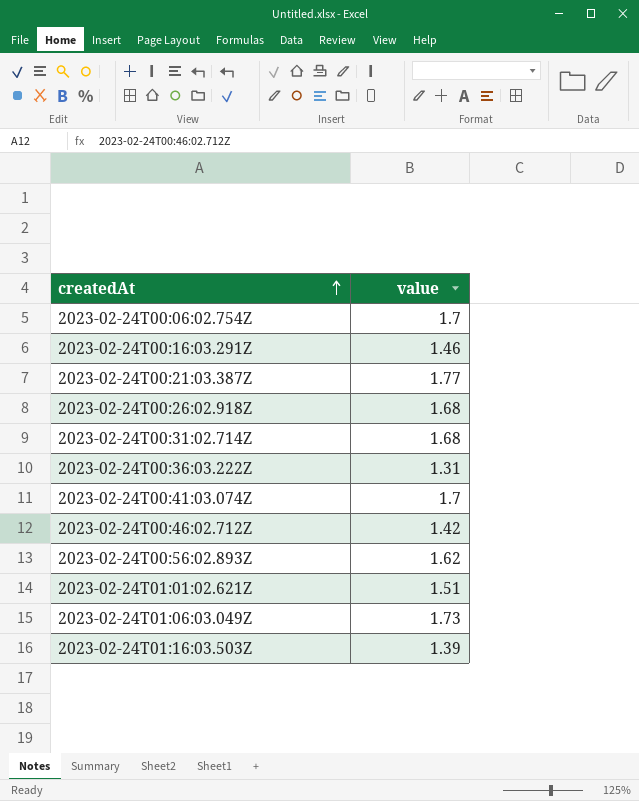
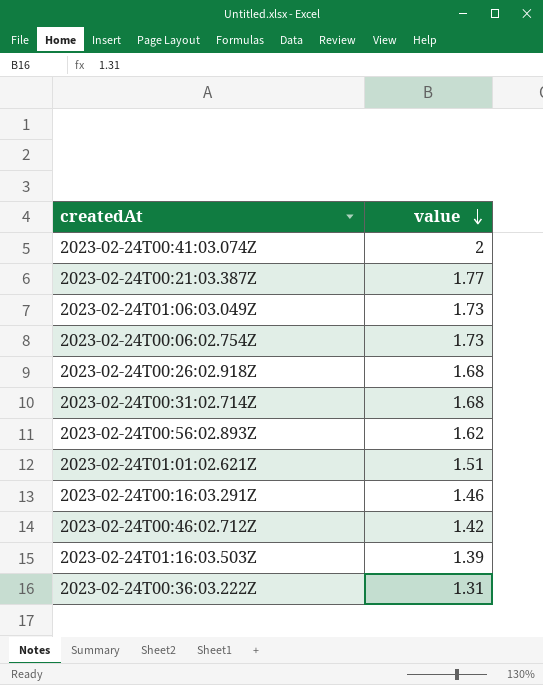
row order: createdAt ascending -> value descending
2023-02-24T00:41:03.074Z | value: 1.7 -> 2
2023-02-24T00:06:02.754Z | value: 1.7 -> 1.73

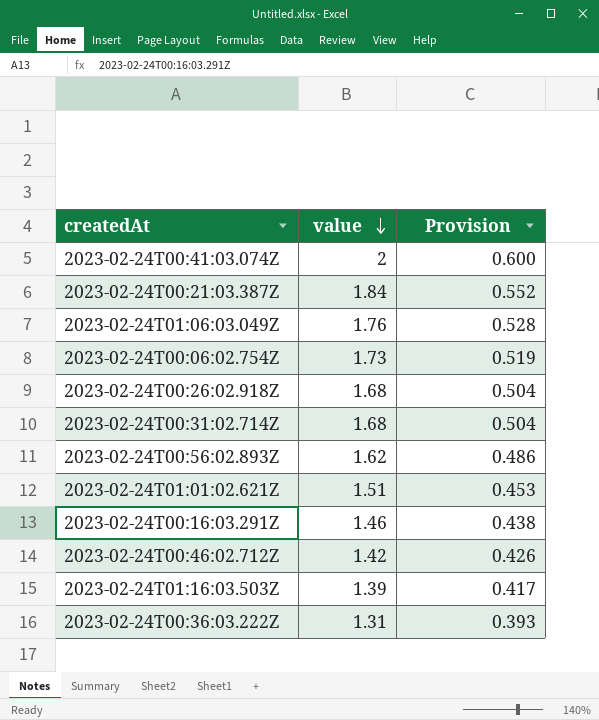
column Provision | formula: none -> [value] * 0.3
2023-02-24T00:21:03.387Z | value: 1.77 -> 1.84
2023-02-24T01:06:03.049Z | value: 1.73 -> 1.76

